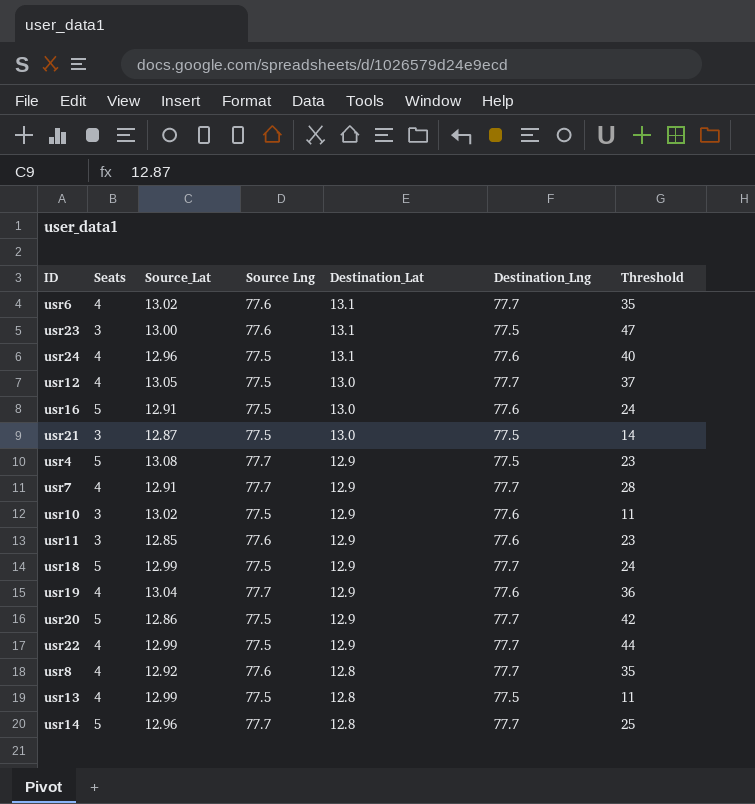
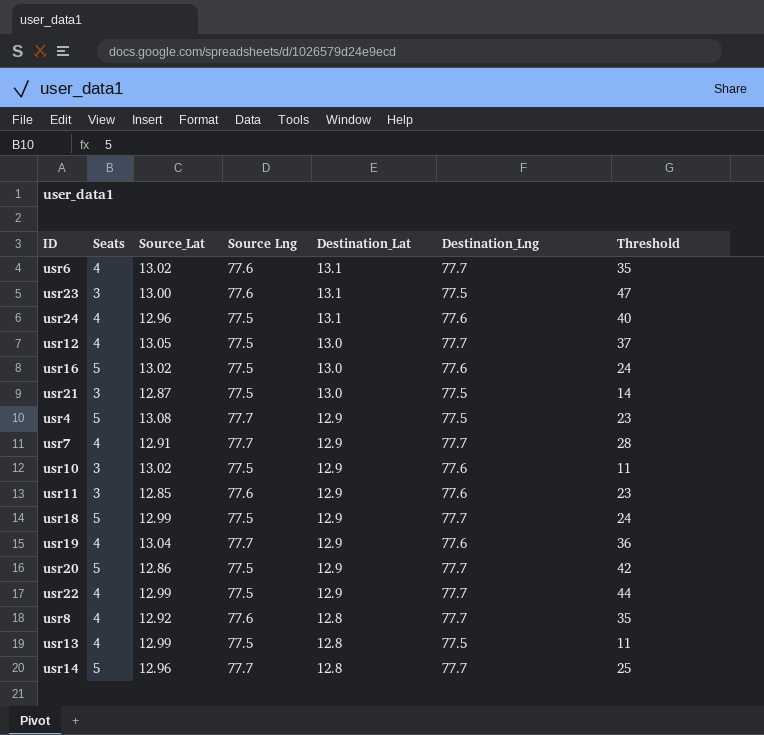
usr16 | Source_Lat: 12.91 -> 13.02

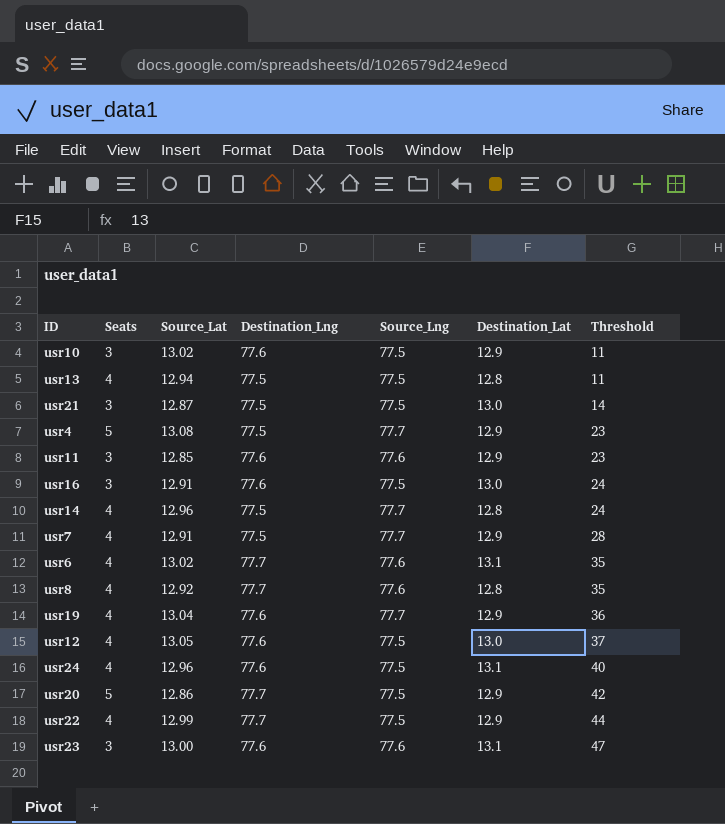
row order: Destination_Lat descending -> Threshold ascending
column Destination_Lng | position: 6 -> 4
column name: Source Lng -> Source_Lng
row usr18: 5 | 12.99 | 77.5 | 12.9 | 77.7 | 24 -> none
usr13 | Source_Lat: 12.99 -> 12.94
usr16 | Seats: 5 -> 3
usr16 | Source_Lat: 13.02 -> 12.91
usr14 | Seats: 5 -> 4
usr14 | Destination_Lng: 77.7 -> 77.5
usr14 | Threshold: 25 -> 24
usr7 | Destination_Lng: 77.7 -> 77.5
usr12 | Destination_Lng: 77.7 -> 77.6
usr23 | Destination_Lng: 77.5 -> 77.6

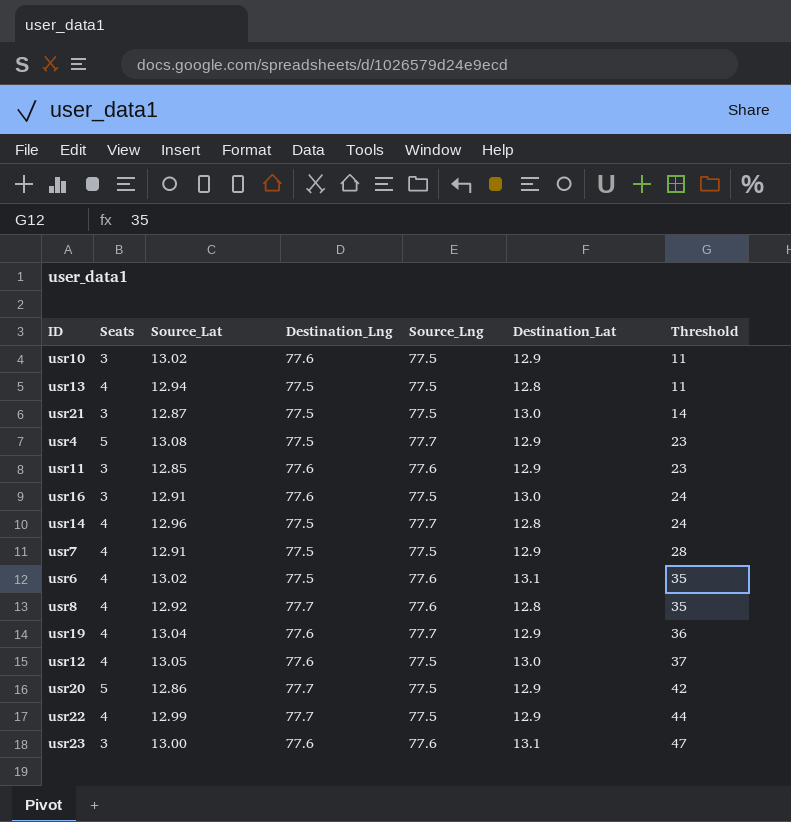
row usr24: 4 | 12.96 | 77.6 | 77.5 | 13.1 | 40 -> none
usr7 | Source_Lng: 77.7 -> 77.5
usr6 | Destination_Lng: 77.7 -> 77.5

